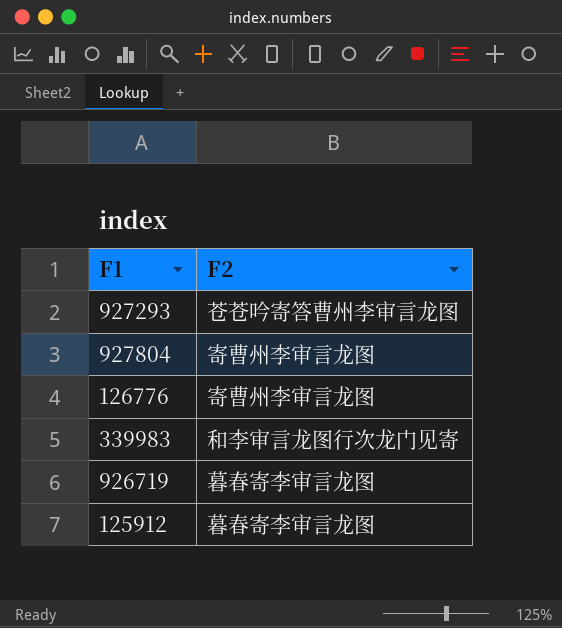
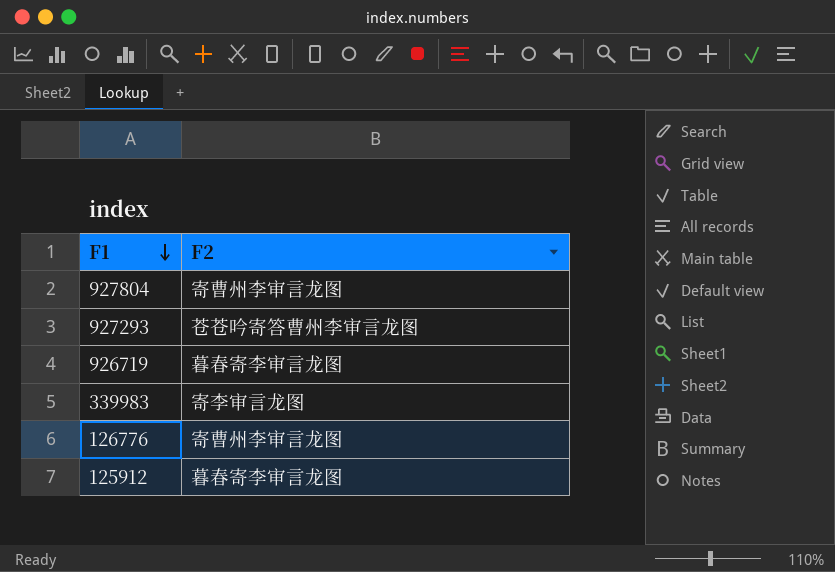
row order: none -> F1 descending
339983 | F2: 和李审言龙图行次龙门见寄 -> 寄李审言龙图

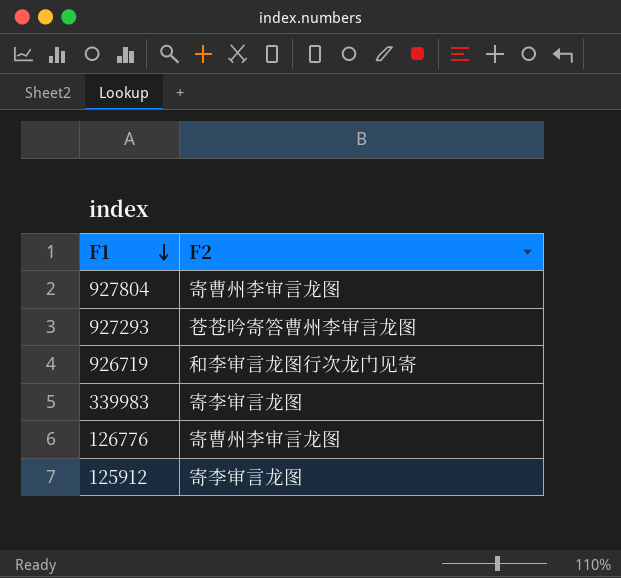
926719 | F2: 暮春寄李审言龙图 -> 和李审言龙图行次龙门见寄
125912 | F2: 暮春寄李审言龙图 -> 寄李审言龙图

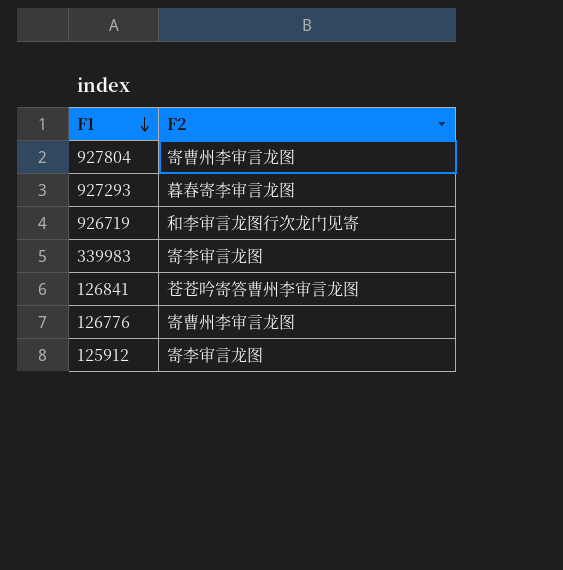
927293 | F2: 苍苍吟寄答曹州李审言龙图 -> 暮春寄李审言龙图
row 126841: none -> 苍苍吟寄答曹州李审言龙图

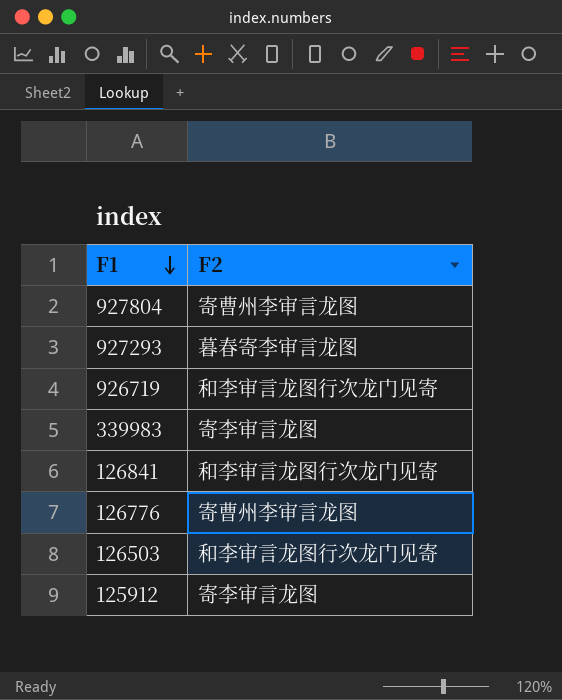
126841 | F2: 苍苍吟寄答曹州李审言龙图 -> 和李审言龙图行次龙门见寄
row 126503: none -> 和李审言龙图行次龙门见寄

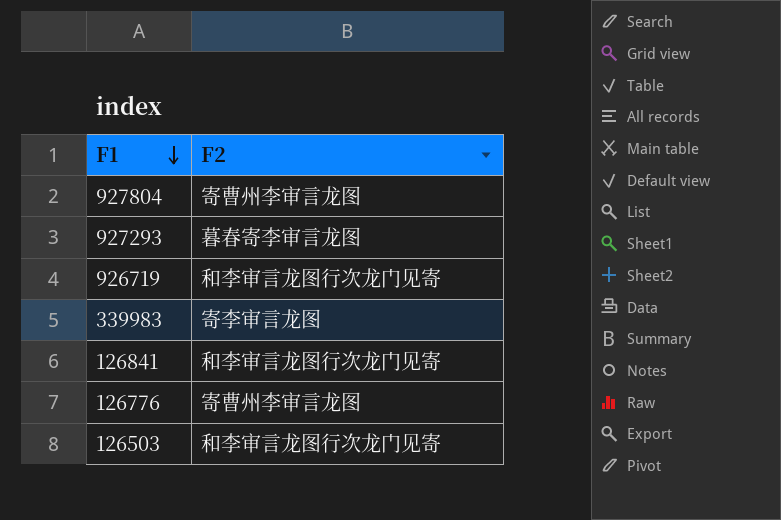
row 125912: 寄李审言龙图 -> none

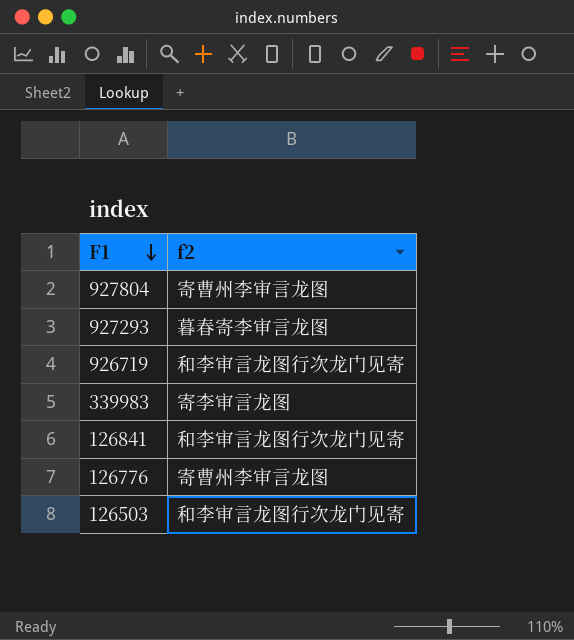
column name: F2 -> f2

